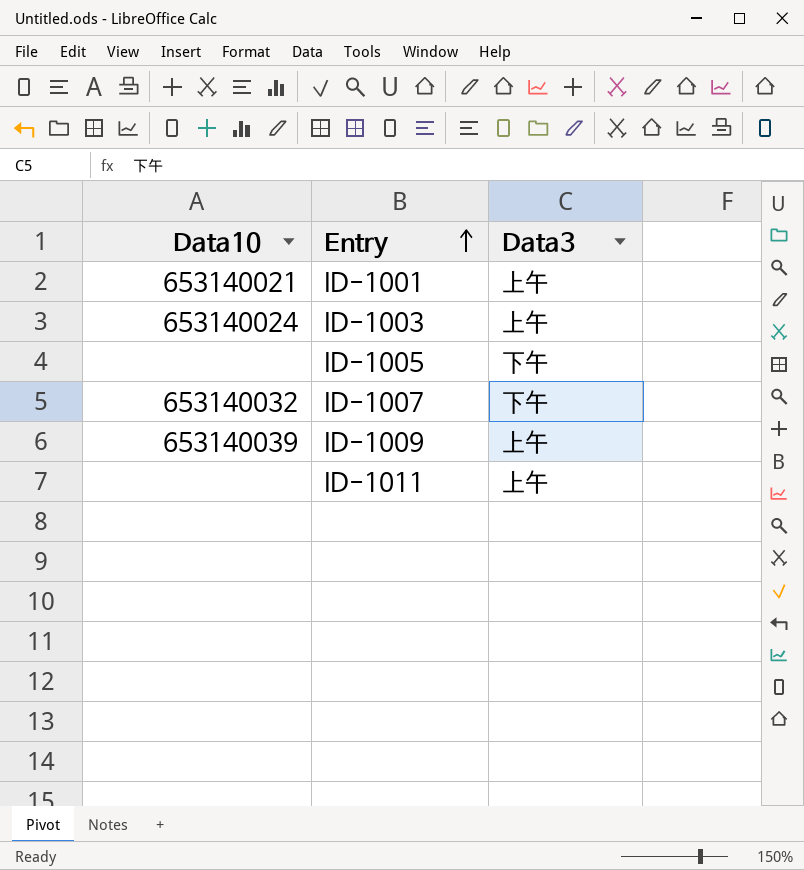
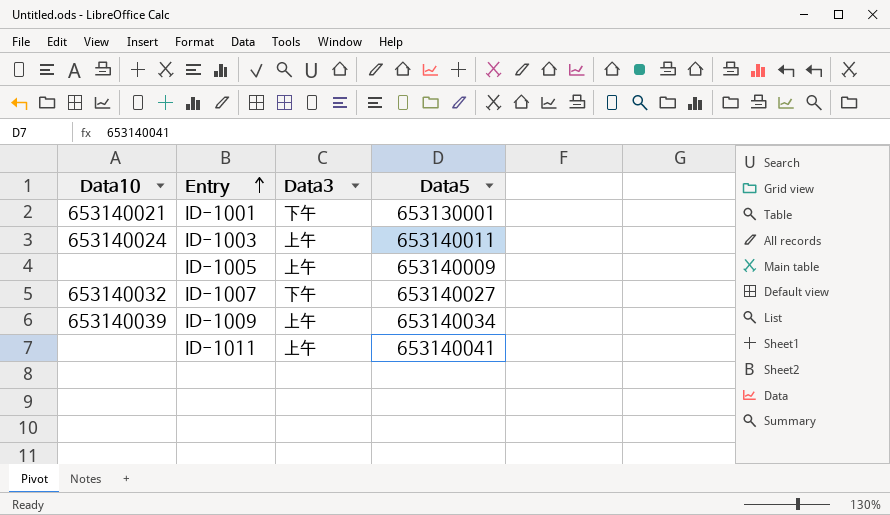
column Data5 | position: none -> 4
ID-1001 | Data3: 上午 -> 下午
ID-1005 | Data3: 下午 -> 上午

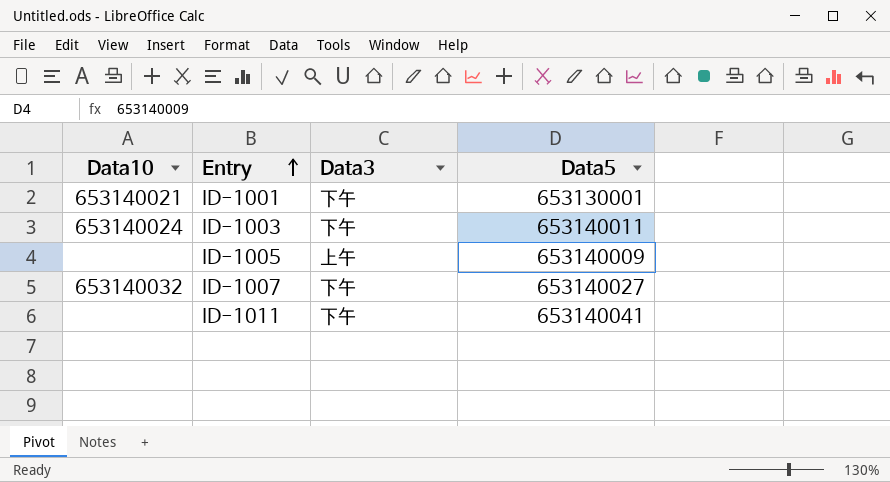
row ID-1009: 653140039 | 上午 | 653140034 -> none
ID-1003 | Data3: 上午 -> 下午
ID-1011 | Data3: 上午 -> 下午

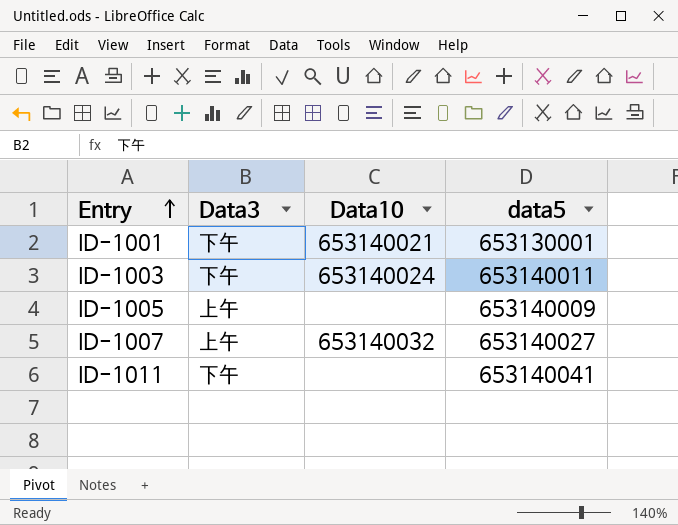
column Data10 | position: 1 -> 3
column name: Data5 -> data5
ID-1007 | Data3: 下午 -> 上午

